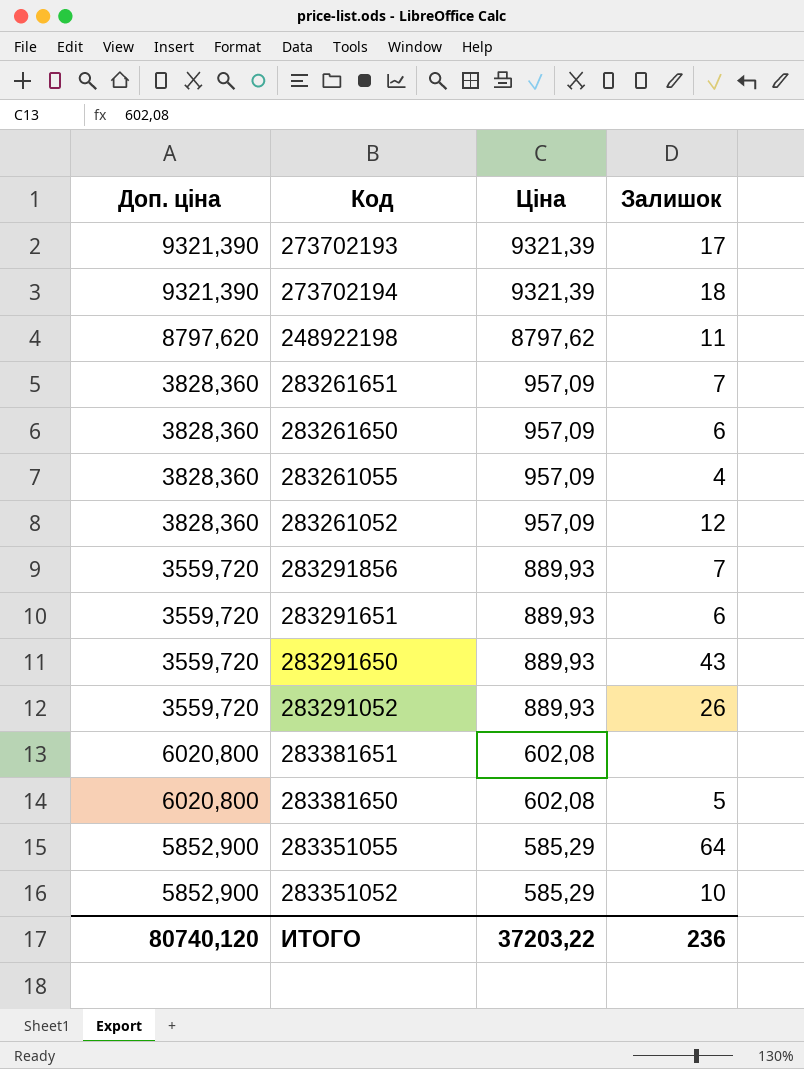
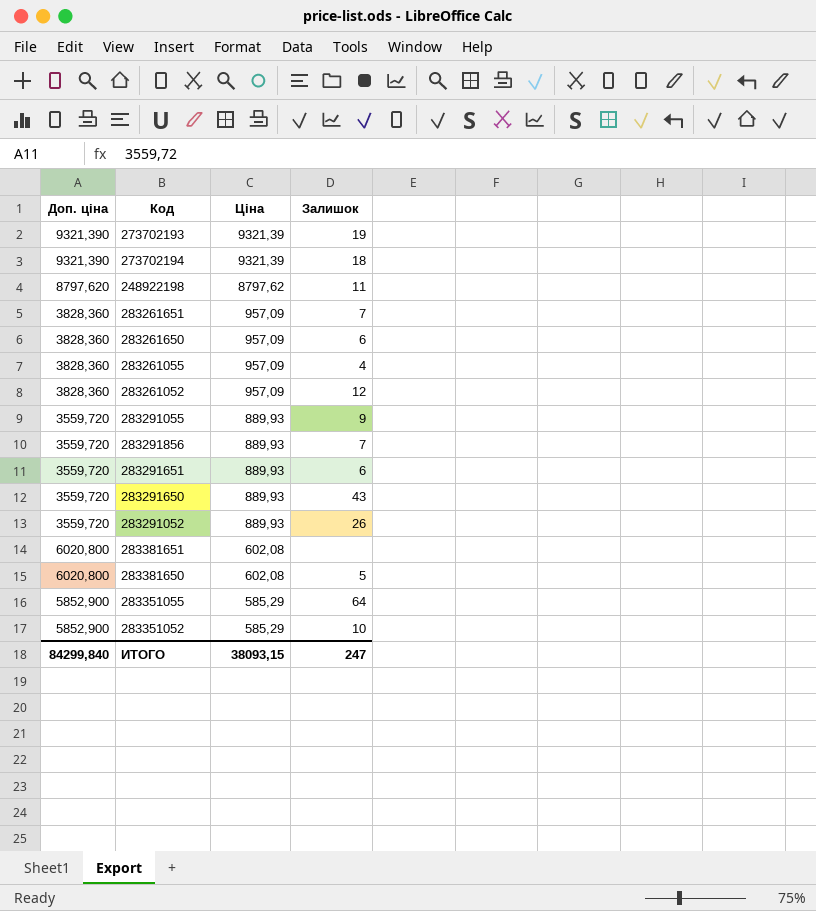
273702193 | Залишок: 17 -> 19
row 283291055: none -> 3559,720 | 889,93 | 9
ИТОГО | Доп. ціна: 80740,120 -> 84299,840
ИТОГО | Ціна: 37203,22 -> 38093,15
ИТОГО | Залишок: 236 -> 247

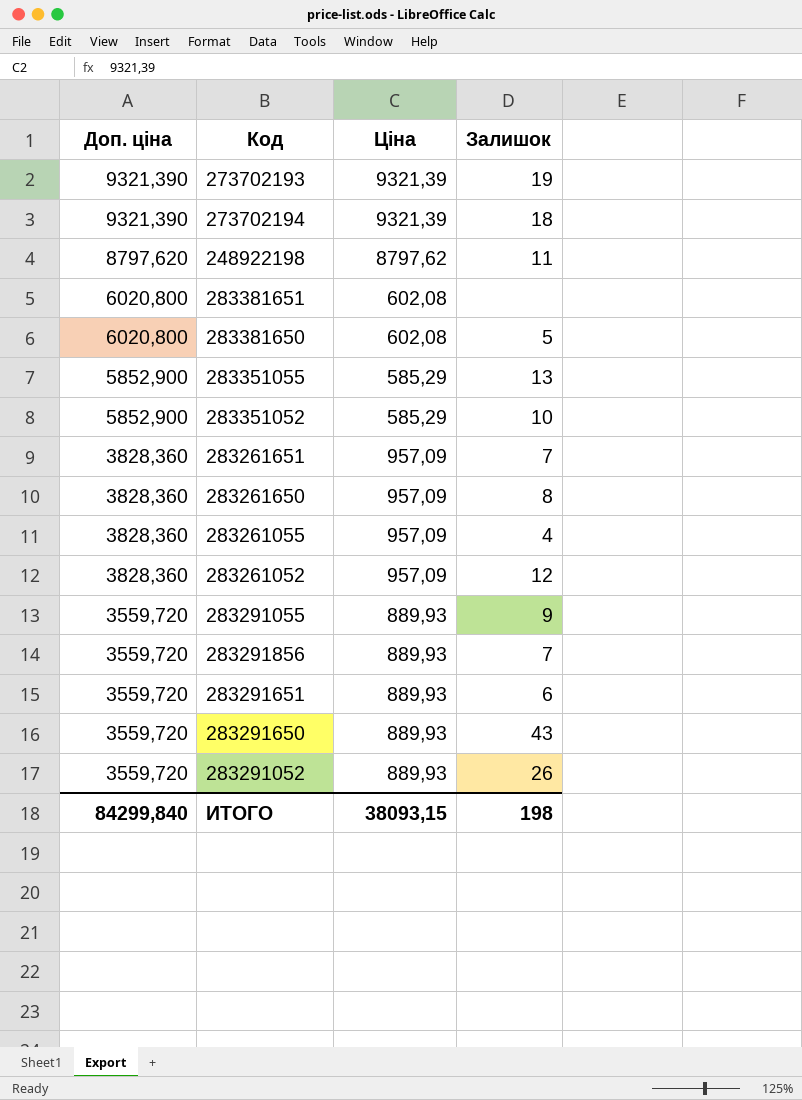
row order: Ціна descending -> Доп. ціна descending
283351055 | Залишок: 64 -> 13
283261650 | Залишок: 6 -> 8
ИТОГО | Залишок: 247 -> 198

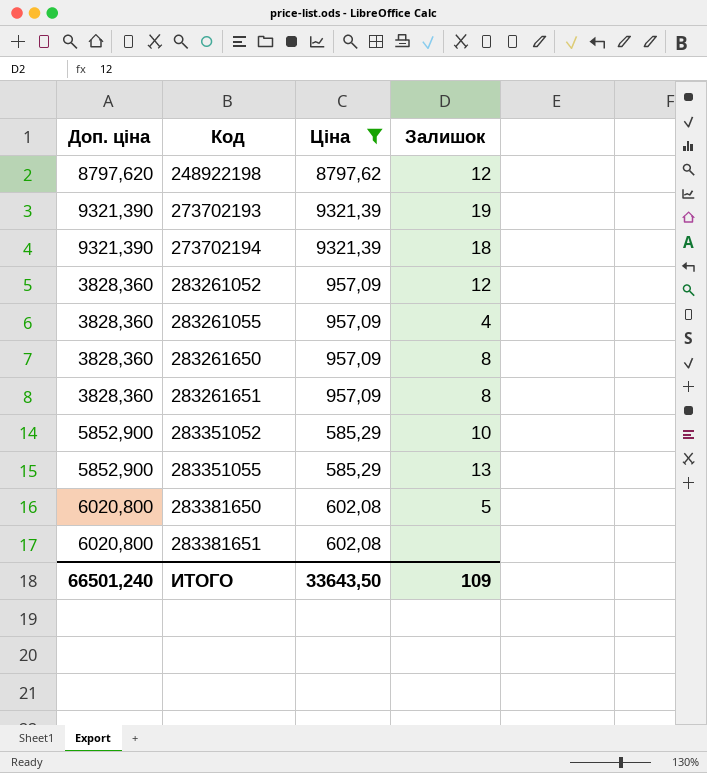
filter: none -> Ціна != 889,93
row order: Доп. ціна descending -> Код ascending
248922198 | Залишок: 11 -> 12
283261651 | Залишок: 7 -> 8
ИТОГО | Доп. ціна: 84299,840 -> 66501,240
ИТОГО | Ціна: 38093,15 -> 33643,50
ИТОГО | Залишок: 198 -> 109

